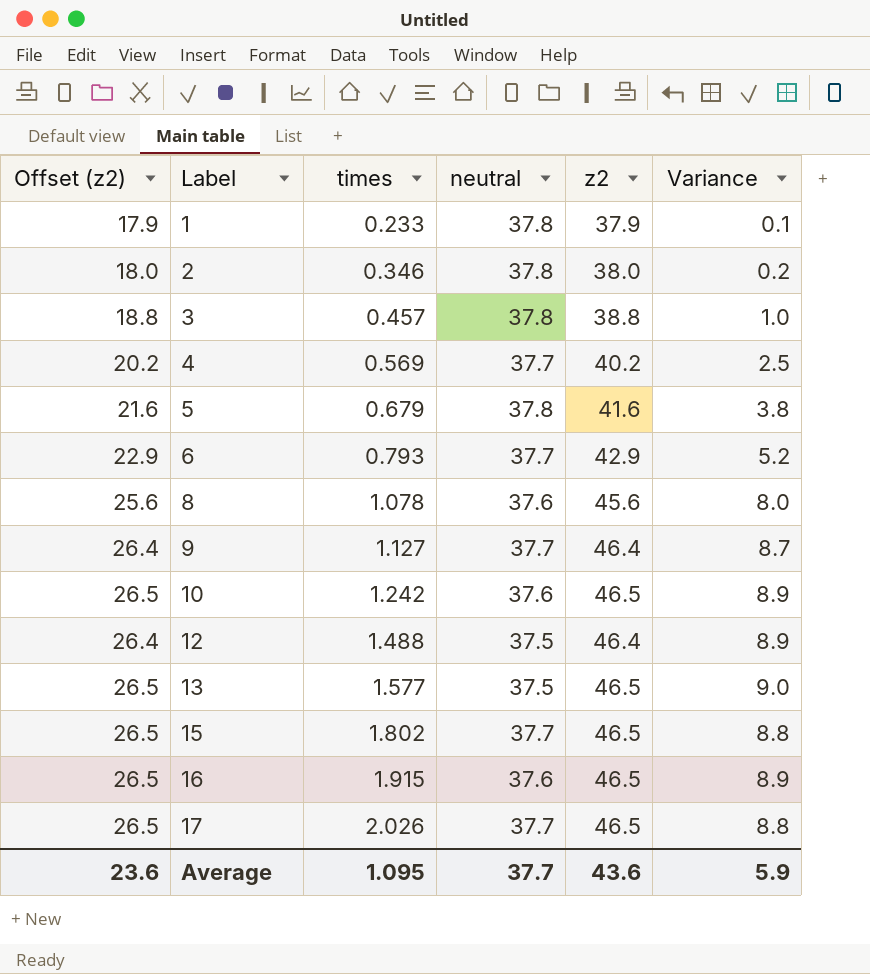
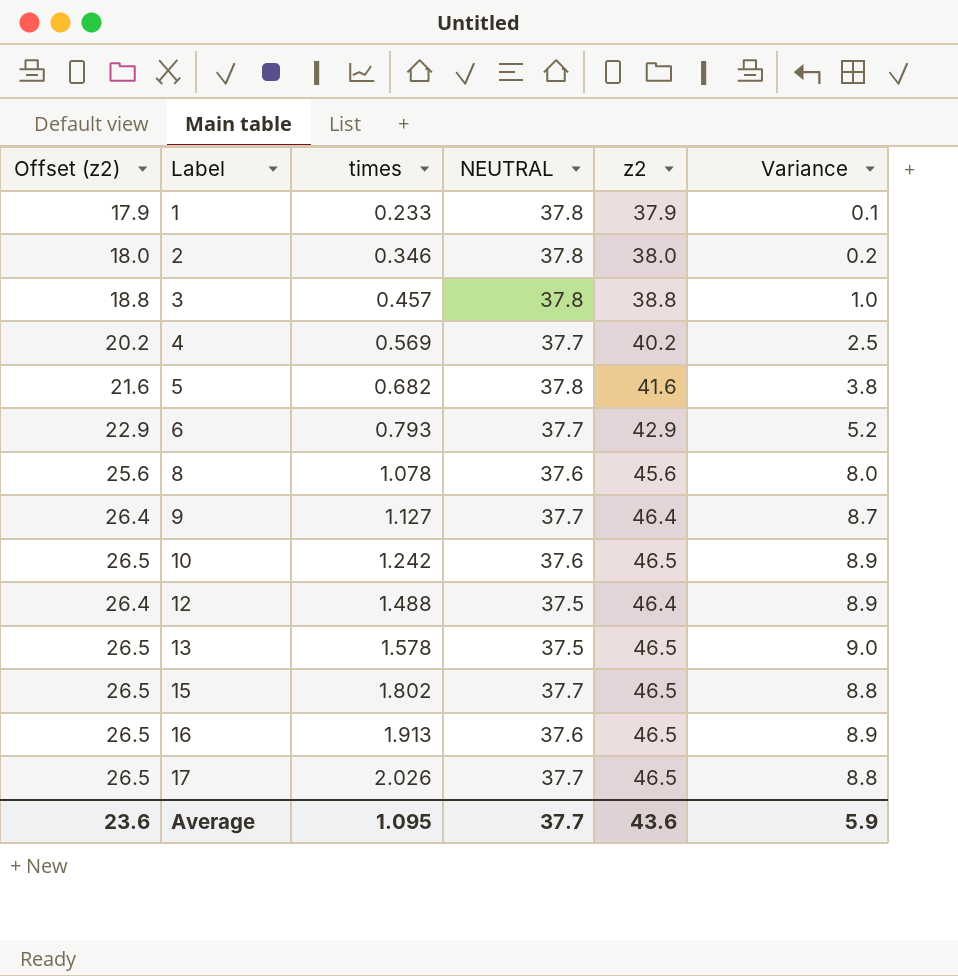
column name: neutral -> NEUTRAL
5 | times: 0.679 -> 0.682
13 | times: 1.577 -> 1.578
16 | times: 1.915 -> 1.913

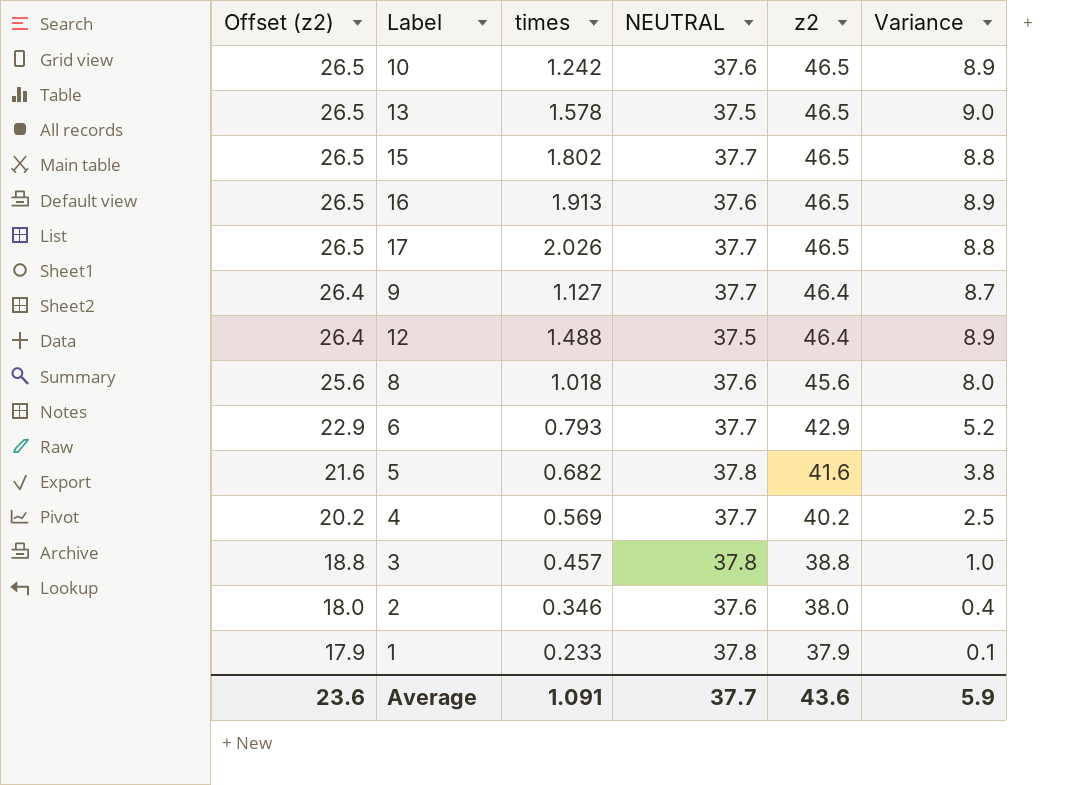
row order: Label ascending -> Offset (z2) descending
8 | times: 1.078 -> 1.018
2 | NEUTRAL: 37.8 -> 37.6
2 | Variance: 0.2 -> 0.4
Average | times: 1.095 -> 1.091

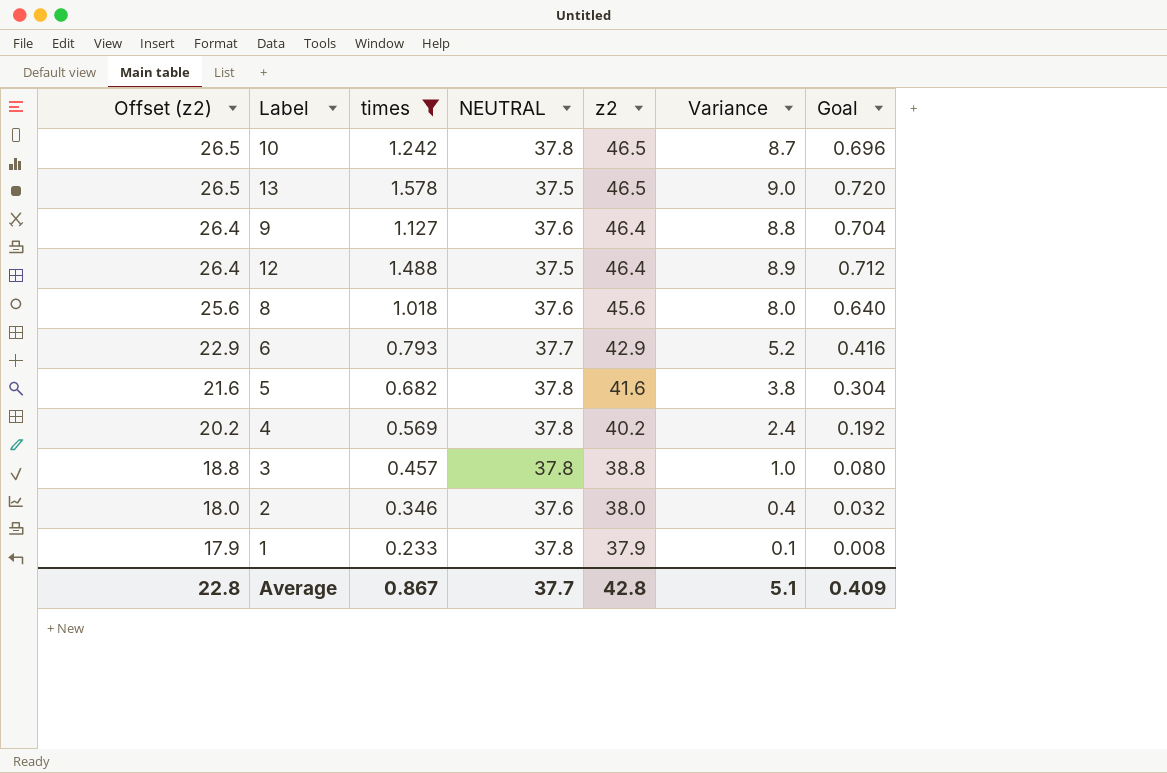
filter: none -> times <= 1.578
column Goal | formula: none -> [Variance] * 0.08
10 | NEUTRAL: 37.6 -> 37.8
10 | Variance: 8.9 -> 8.7
9 | NEUTRAL: 37.7 -> 37.6
9 | Variance: 8.7 -> 8.8
4 | NEUTRAL: 37.7 -> 37.8
4 | Variance: 2.5 -> 2.4
Average | Offset (z2): 23.6 -> 22.8
Average | times: 1.091 -> 0.867
Average | z2: 43.6 -> 42.8
Average | Variance: 5.9 -> 5.1

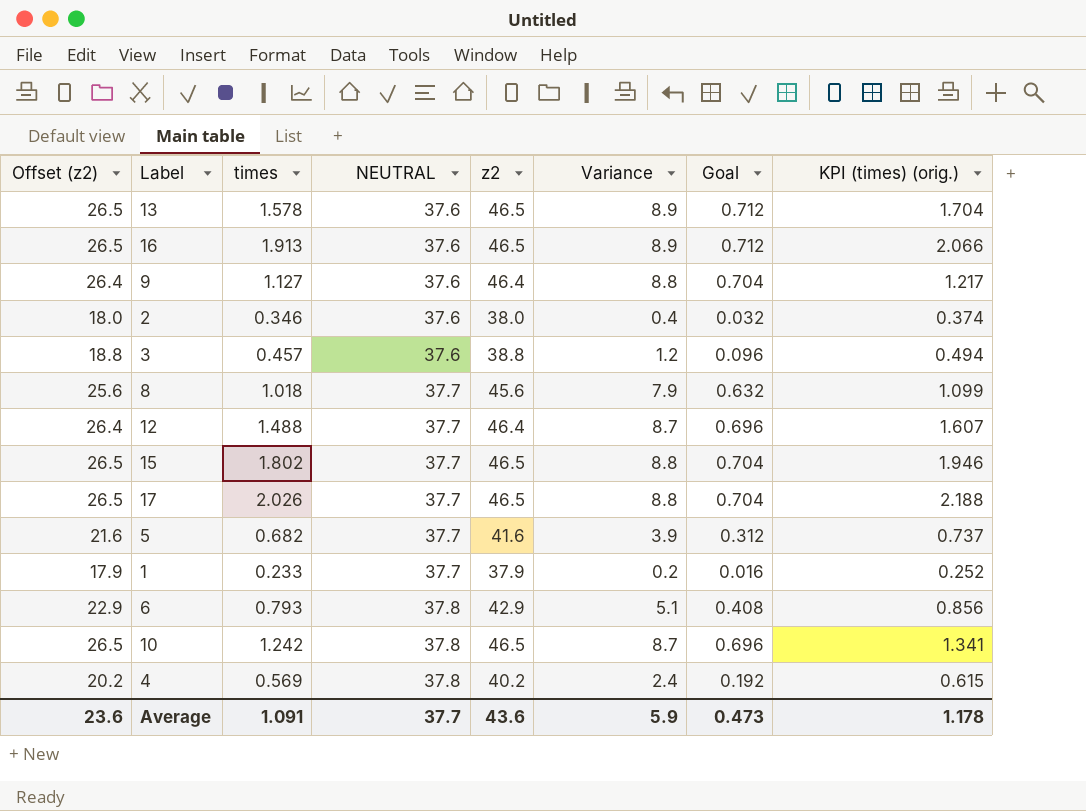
filter: times <= 1.578 -> none
row order: Offset (z2) descending -> NEUTRAL ascending
column KPI (times) (orig.) | formula: none -> [times] * 1.08
13 | NEUTRAL: 37.5 -> 37.6
13 | Variance: 9.0 -> 8.9
13 | Goal: 0.720 -> 0.712
3 | NEUTRAL: 37.8 -> 37.6
3 | Variance: 1.0 -> 1.2
3 | Goal: 0.080 -> 0.096
8 | NEUTRAL: 37.6 -> 37.7
8 | Variance: 8.0 -> 7.9
8 | Goal: 0.640 -> 0.632
12 | NEUTRAL: 37.5 -> 37.7
12 | Variance: 8.9 -> 8.7
12 | Goal: 0.712 -> 0.696
5 | NEUTRAL: 37.8 -> 37.7
5 | Variance: 3.8 -> 3.9
5 | Goal: 0.304 -> 0.312
1 | NEUTRAL: 37.8 -> 37.7
1 | Variance: 0.1 -> 0.2
1 | Goal: 0.008 -> 0.016
6 | NEUTRAL: 37.7 -> 37.8
6 | Variance: 5.2 -> 5.1
6 | Goal: 0.416 -> 0.408
Average | Offset (z2): 22.8 -> 23.6
Average | times: 0.867 -> 1.091
Average | z2: 42.8 -> 43.6
Average | Variance: 5.1 -> 5.9
Average | Goal: 0.409 -> 0.473

